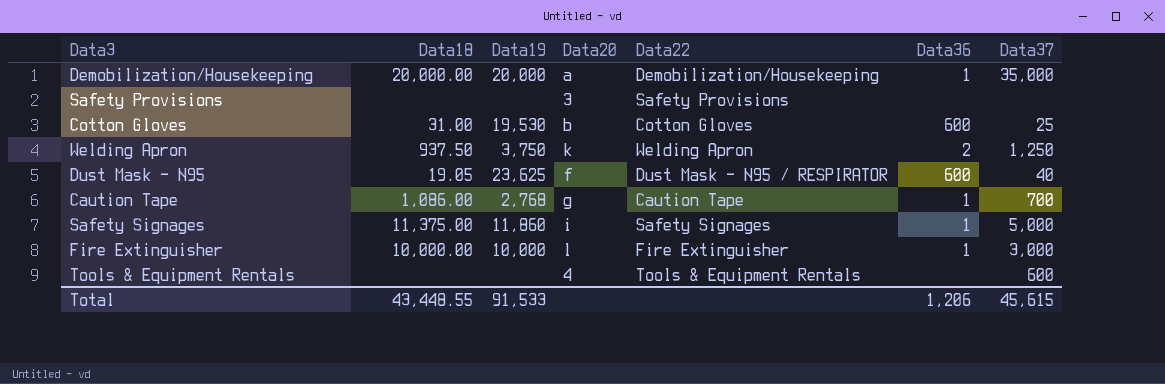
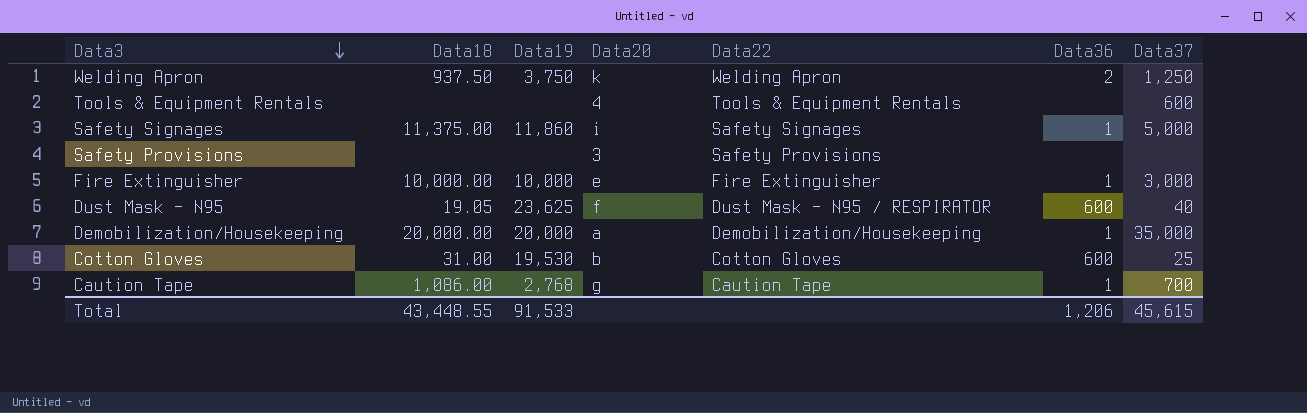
row order: none -> Data3 descending
Fire Extinguisher | Data20: l -> e

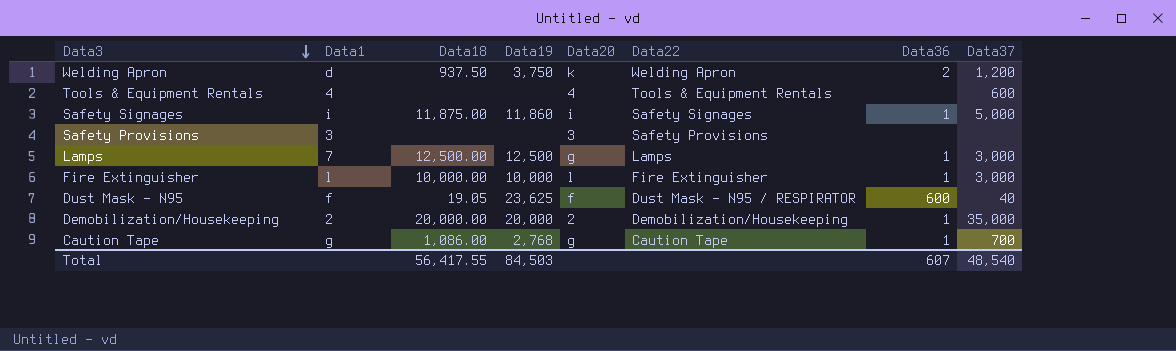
column Data1 | position: none -> 2
row Cotton Gloves: 31.00 | 19,530 | b | Cotton Gloves | 600 | 25 -> none
Welding Apron | Data37: 1,250 -> 1,200
Safety Signages | Data18: 11,375.00 -> 11,875.00
row Lamps: none -> 7 | 12,500.00 | 12,500 | g | Lamps | 1 | 3,000
Fire Extinguisher | Data20: e -> l
Demobilization/Housekeeping | Data20: a -> 2
Total | Data18: 43,448.55 -> 56,417.55
Total | Data19: 91,533 -> 84,503
Total | Data36: 1,206 -> 607
Total | Data37: 45,615 -> 48,540

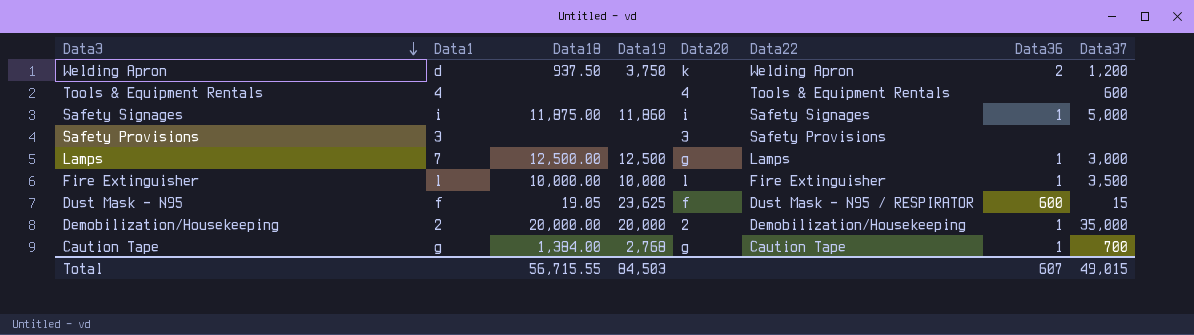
Fire Extinguisher | Data37: 3,000 -> 3,500
Dust Mask - N95 | Data37: 40 -> 15
Caution Tape | Data18: 1,086.00 -> 1,384.00
Total | Data18: 56,417.55 -> 56,715.55
Total | Data37: 48,540 -> 49,015

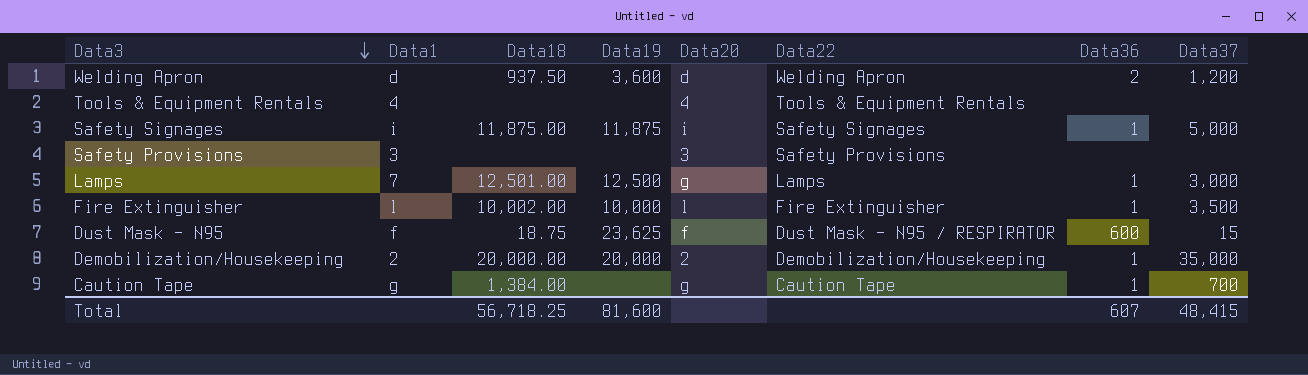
Welding Apron | Data19: 3,750 -> 3,600
Welding Apron | Data20: k -> d
Tools & Equipment Rentals | Data37: 600 -> none
Safety Signages | Data19: 11,860 -> 11,875
Lamps | Data18: 12,500.00 -> 12,501.00
Fire Extinguisher | Data18: 10,000.00 -> 10,002.00
Dust Mask - N95 | Data18: 19.05 -> 18.75
Caution Tape | Data19: 2,768 -> none
Total | Data18: 56,715.55 -> 56,718.25
Total | Data19: 84,503 -> 81,600
Total | Data37: 49,015 -> 48,415

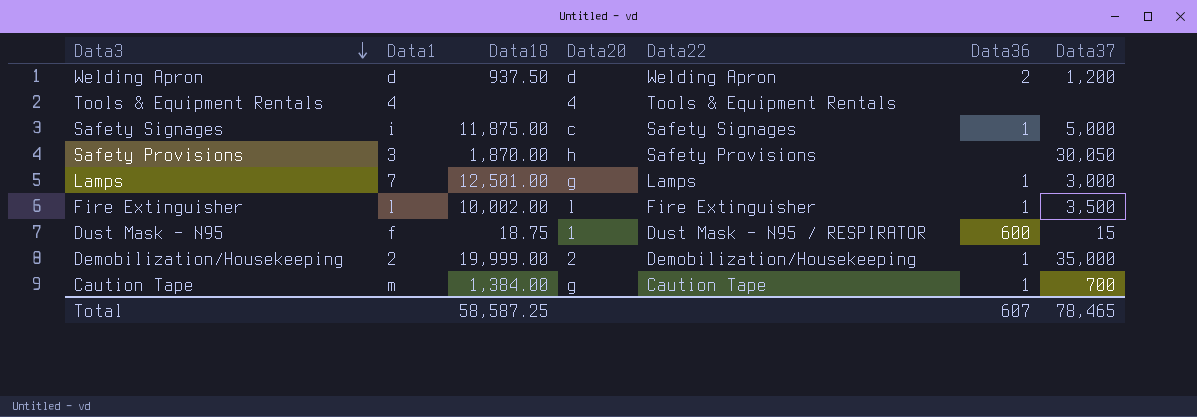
column Data19 | position: 4 -> none
Safety Signages | Data20: i -> c
Safety Provisions | Data18: none -> 1,870.00
Safety Provisions | Data20: 3 -> h
Safety Provisions | Data37: none -> 30,050
Dust Mask - N95 | Data20: f -> 1
Demobilization/Housekeeping | Data18: 20,000.00 -> 19,999.00
Caution Tape | Data1: g -> m
Total | Data18: 56,718.25 -> 58,587.25
Total | Data37: 48,415 -> 78,465

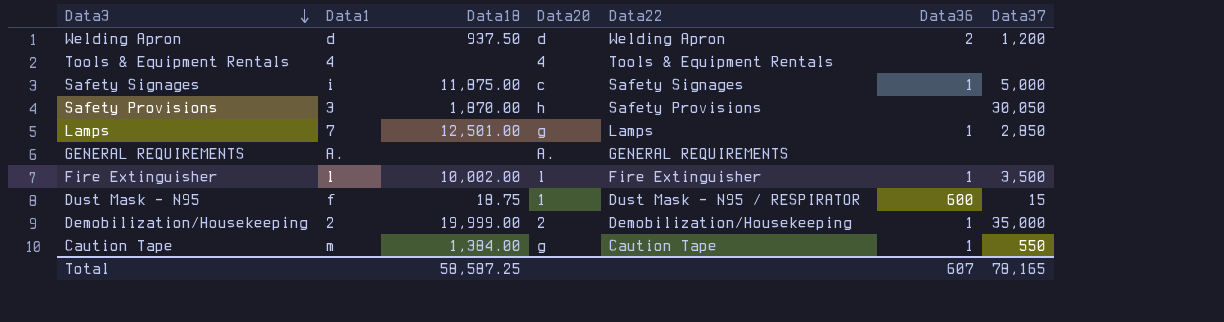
Lamps | Data37: 3,000 -> 2,850
row GENERAL REQUIREMENTS: none -> A. | none | A. | GENERAL REQUIREMENTS | none | none
Caution Tape | Data37: 700 -> 550
Total | Data37: 78,465 -> 78,165

